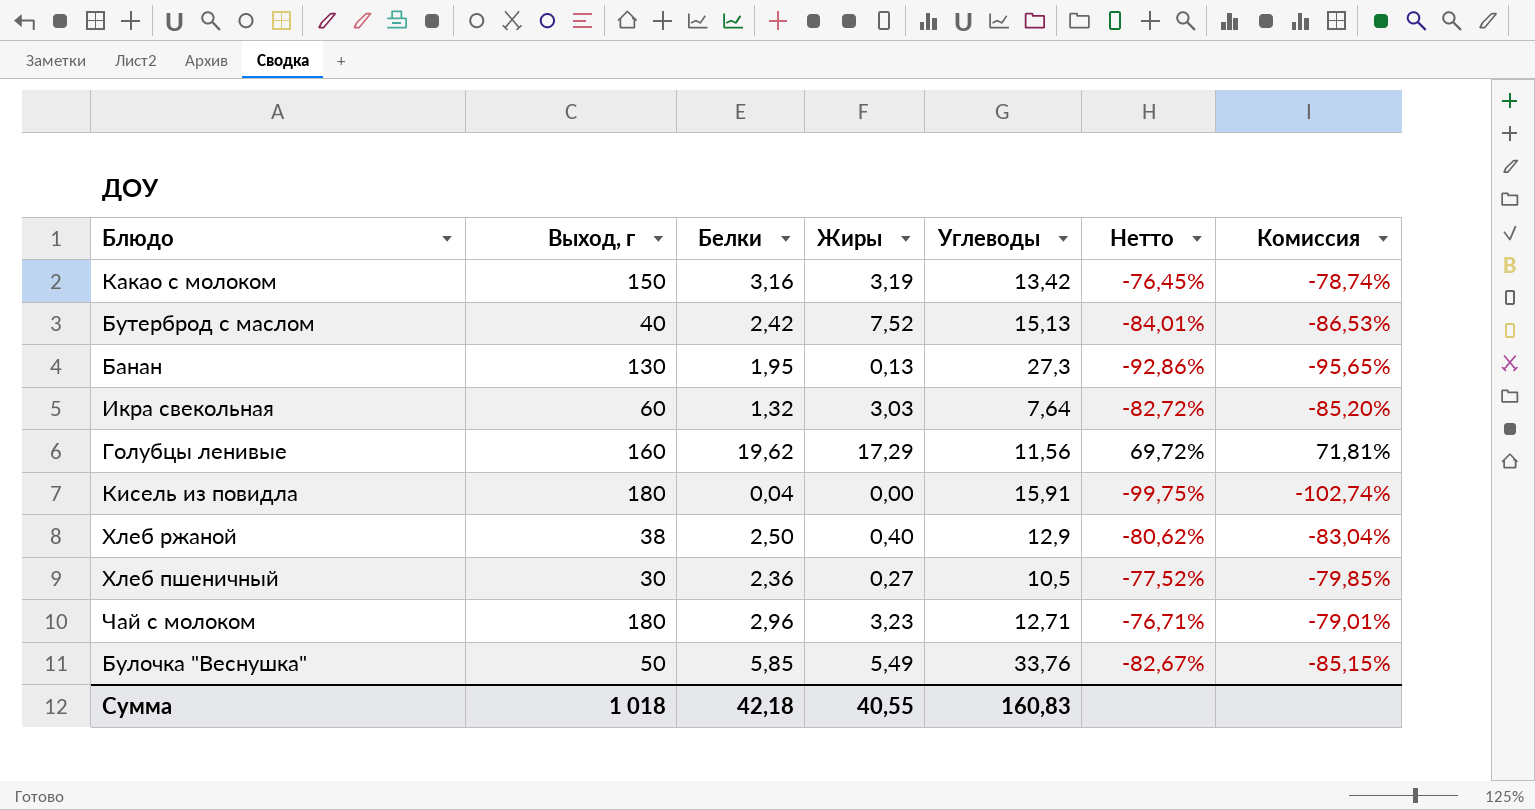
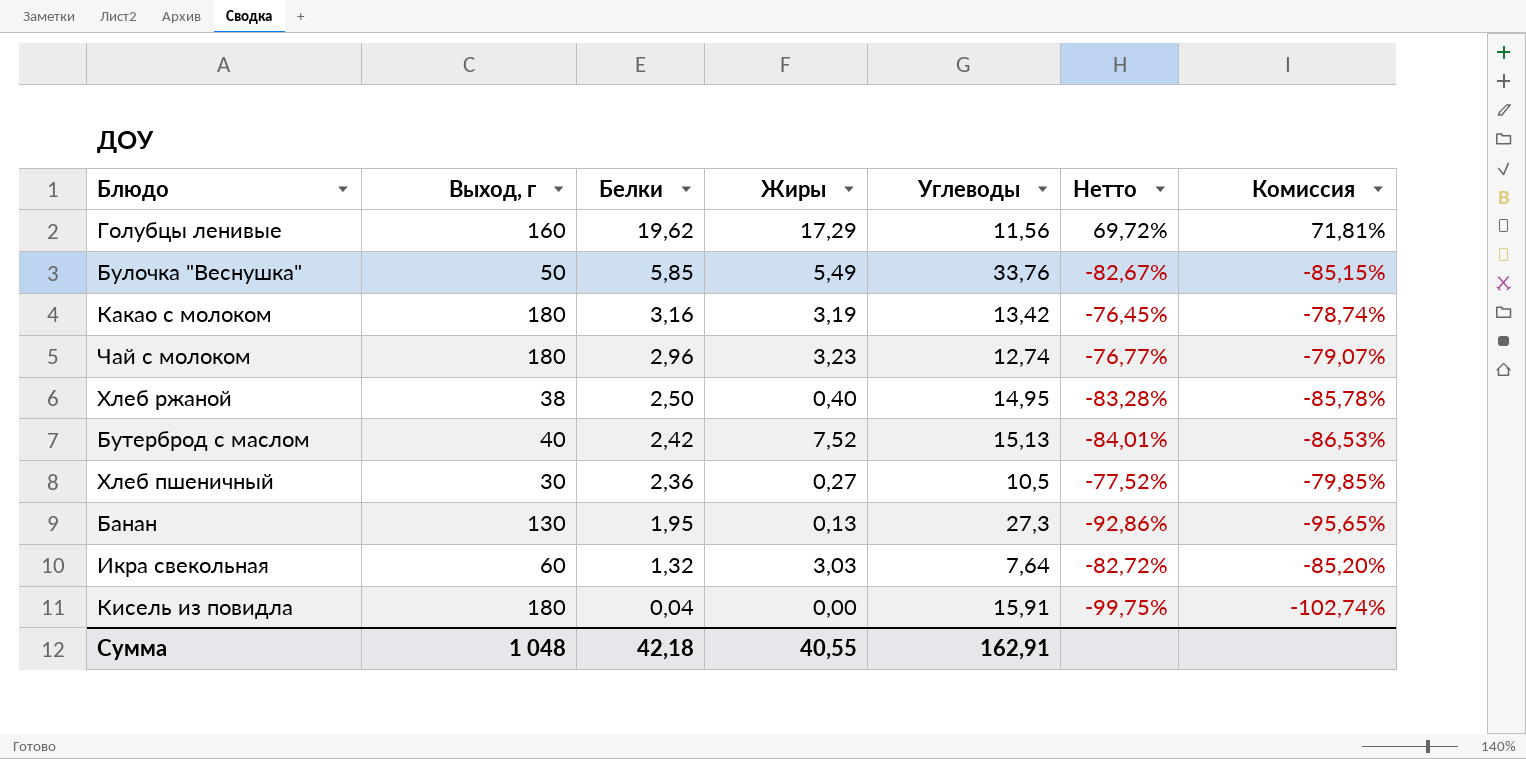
row order: none -> Белки descending
Какао с молоком | Выход, г: 150 -> 180
Чай с молоком | Углеводы: 12,71 -> 12,74
Чай с молоком | Нетто: -76,71% -> -76,77%
Чай с молоком | Комиссия: -79,01% -> -79,07%
Хлеб ржаной | Углеводы: 12,9 -> 14,95
Хлеб ржаной | Нетто: -80,62% -> -83,28%
Хлеб ржаной | Комиссия: -83,04% -> -85,78%
Сумма | Выход, г: 1 018 -> 1 048
Сумма | Углеводы: 160,83 -> 162,91

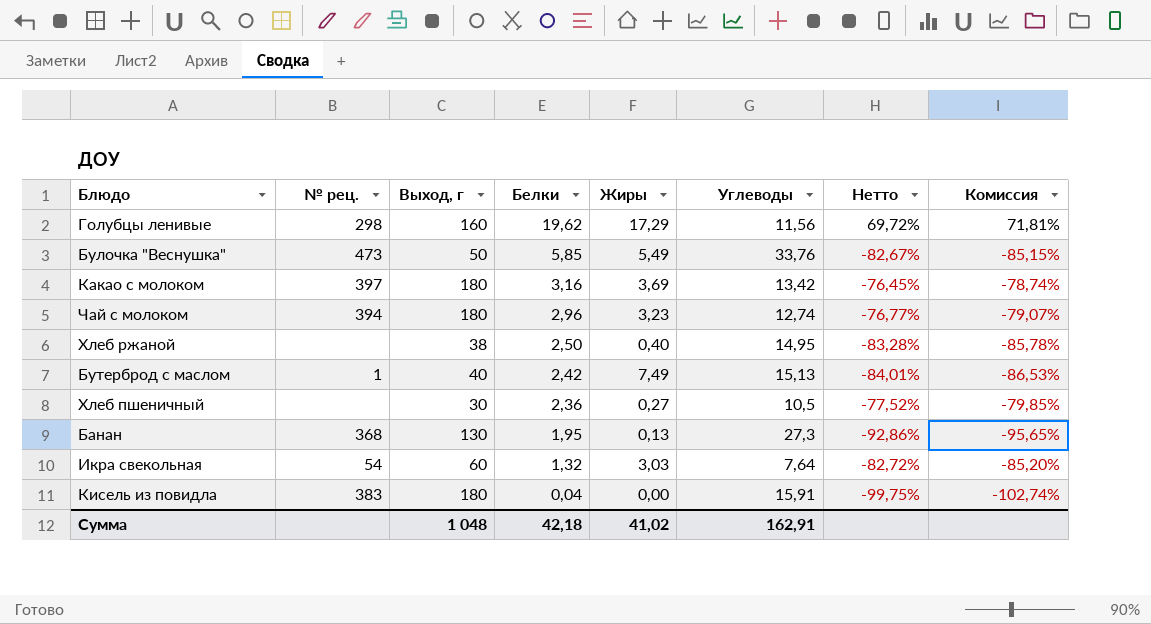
column № рец. | position: none -> 2
Какао с молоком | Жиры: 3,19 -> 3,69
Бутерброд с маслом | Жиры: 7,52 -> 7,49
Сумма | Жиры: 40,55 -> 41,02

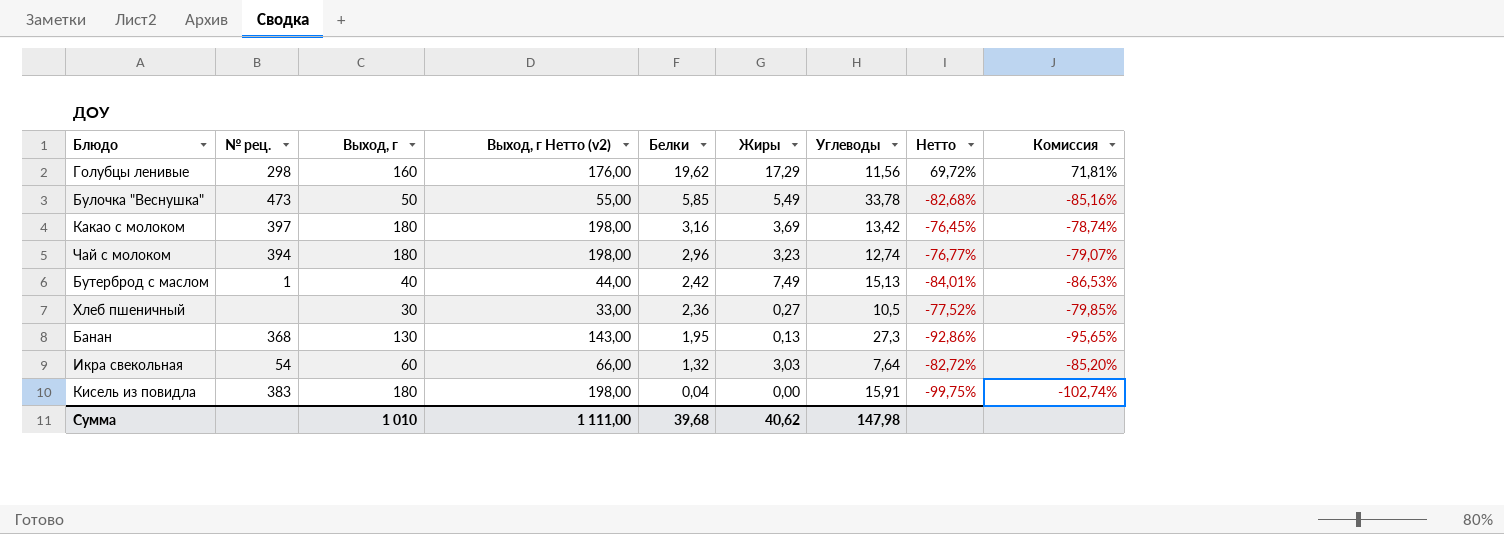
column Выход, г Нетто (v2) | formula: none -> [Выход, г] * 1,1
row Хлеб ржаной: none | 38 | 2,50 | 0,40 | 14,95 | -83,28% | -85,78% -> none
Булочка "Веснушка" | Углеводы: 33,76 -> 33,78
Булочка "Веснушка" | Нетто: -82,67% -> -82,68%
Булочка "Веснушка" | Комиссия: -85,15% -> -85,16%
Сумма | Выход, г: 1 048 -> 1 010
Сумма | Белки: 42,18 -> 39,68
Сумма | Жиры: 41,02 -> 40,62
Сумма | Углеводы: 162,91 -> 147,98

